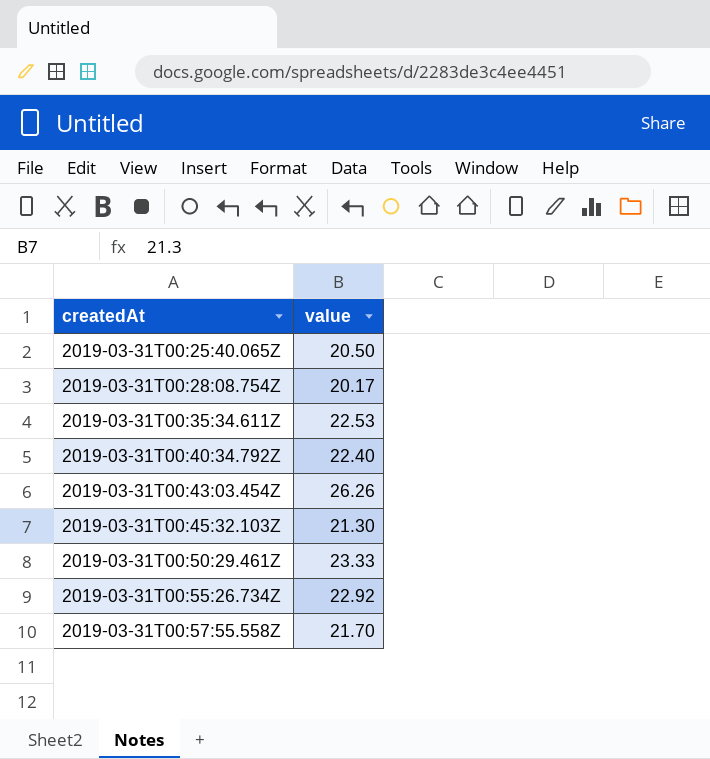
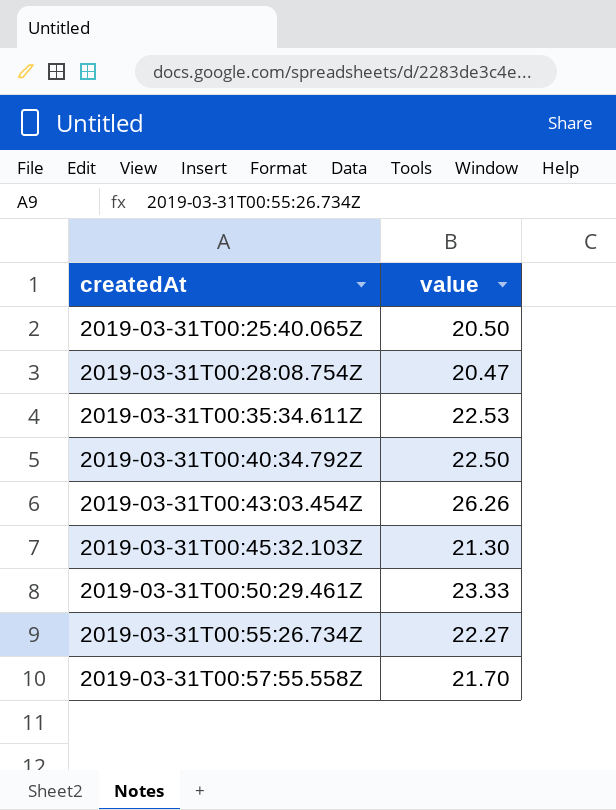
2019-03-31T00:28:08.754Z | value: 20.17 -> 20.47
2019-03-31T00:40:34.792Z | value: 22.40 -> 22.50
2019-03-31T00:55:26.734Z | value: 22.92 -> 22.27

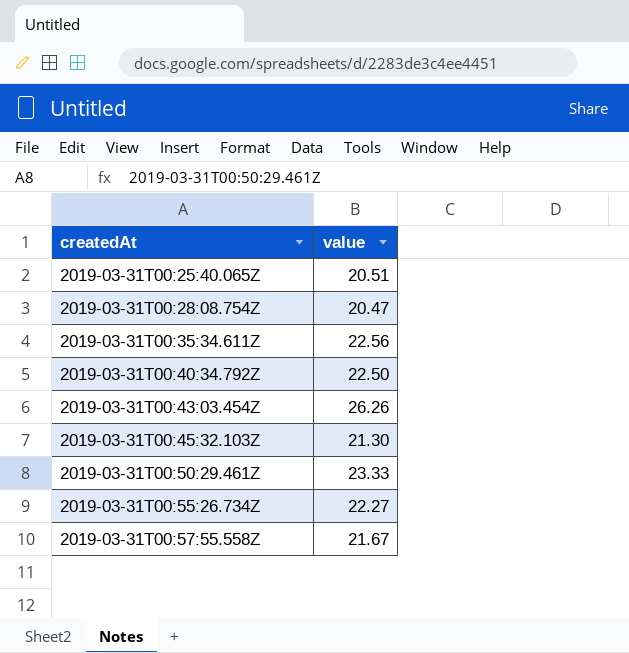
2019-03-31T00:25:40.065Z | value: 20.50 -> 20.51
2019-03-31T00:35:34.611Z | value: 22.53 -> 22.56
2019-03-31T00:57:55.558Z | value: 21.70 -> 21.67

